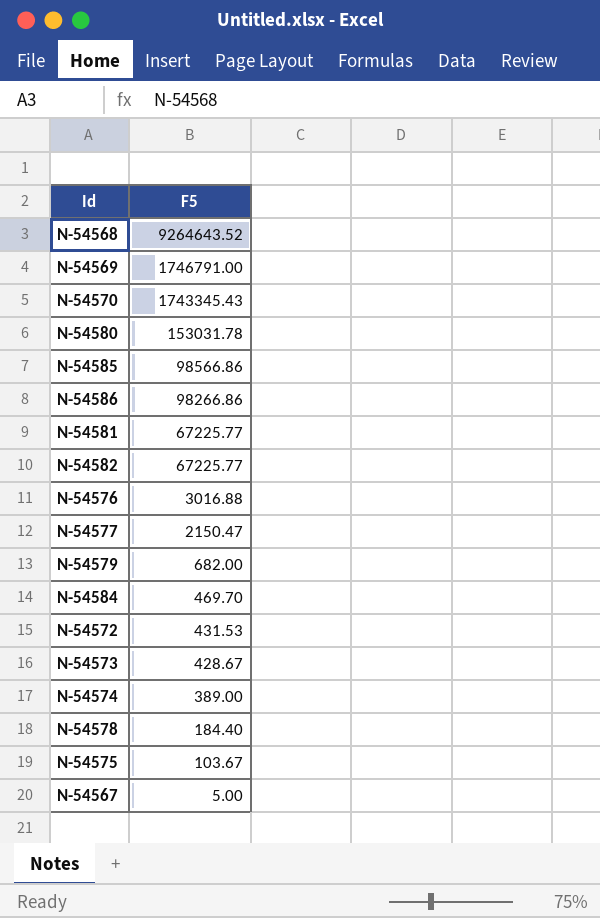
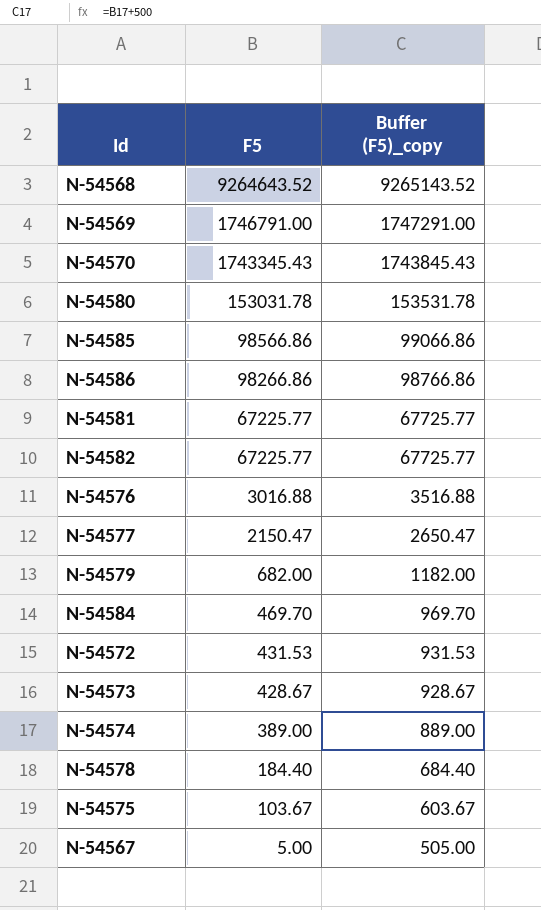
column Buffer (F5)_copy | formula: none -> [F5] + 500

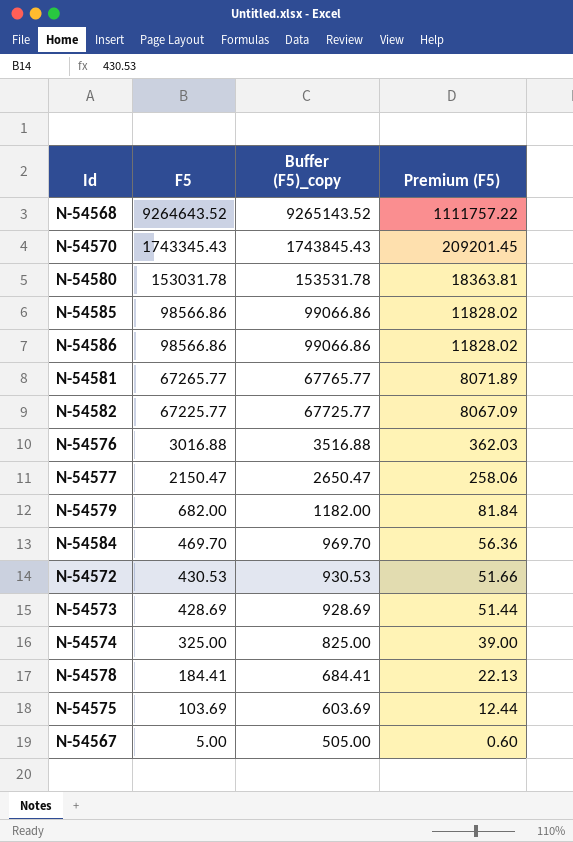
column Premium (F5) | formula: none -> [F5] * 0.12
row N-54569: 1746791.00 | 1747291.00 -> none
N-54586 | F5: 98266.86 -> 98566.86
N-54586 | Buffer (F5)_copy: 98766.86 -> 99066.86
N-54581 | F5: 67225.77 -> 67265.77
N-54581 | Buffer (F5)_copy: 67725.77 -> 67765.77
N-54572 | F5: 431.53 -> 430.53
N-54572 | Buffer (F5)_copy: 931.53 -> 930.53
N-54573 | F5: 428.67 -> 428.69
N-54573 | Buffer (F5)_copy: 928.67 -> 928.69
N-54574 | F5: 389.00 -> 325.00
N-54574 | Buffer (F5)_copy: 889.00 -> 825.00
N-54578 | F5: 184.40 -> 184.41
N-54578 | Buffer (F5)_copy: 684.40 -> 684.41
N-54575 | F5: 103.67 -> 103.69
N-54575 | Buffer (F5)_copy: 603.67 -> 603.69

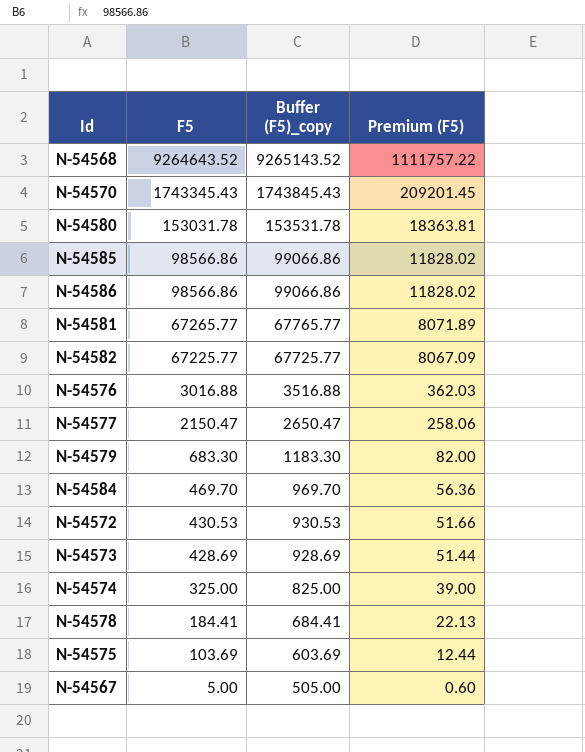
N-54579 | F5: 682.00 -> 683.30
N-54579 | Buffer (F5)_copy: 1182.00 -> 1183.30
N-54579 | Premium (F5): 81.84 -> 82.00

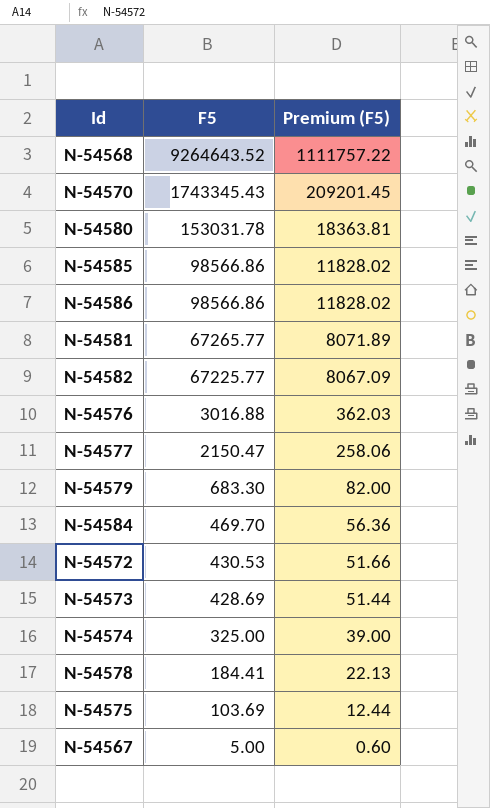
column Buffer (F5)_copy | formula: [F5] + 500 -> none

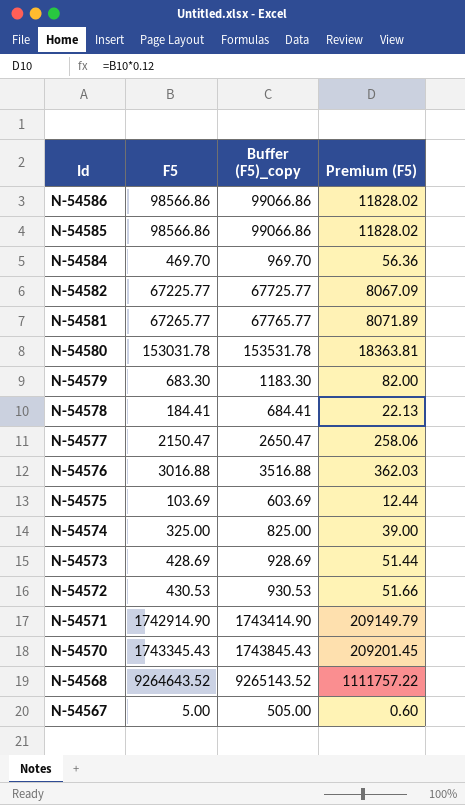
row order: F5 descending -> Id descending
column Buffer (F5)_copy | formula: none -> [F5] + 500
row N-54571: none -> 1742914.90 | 1743414.90 | 209149.79

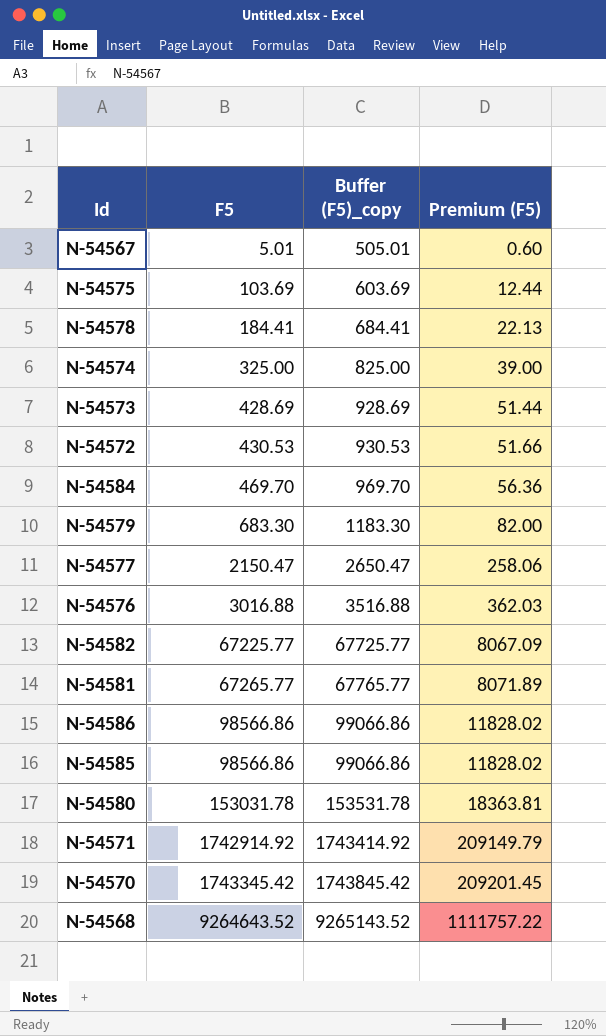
row order: Id descending -> F5 ascending
N-54567 | F5: 5.00 -> 5.01
N-54567 | Buffer (F5)_copy: 505.00 -> 505.01
N-54571 | F5: 1742914.90 -> 1742914.92
N-54571 | Buffer (F5)_copy: 1743414.90 -> 1743414.92
N-54570 | F5: 1743345.43 -> 1743345.42
N-54570 | Buffer (F5)_copy: 1743845.43 -> 1743845.42

